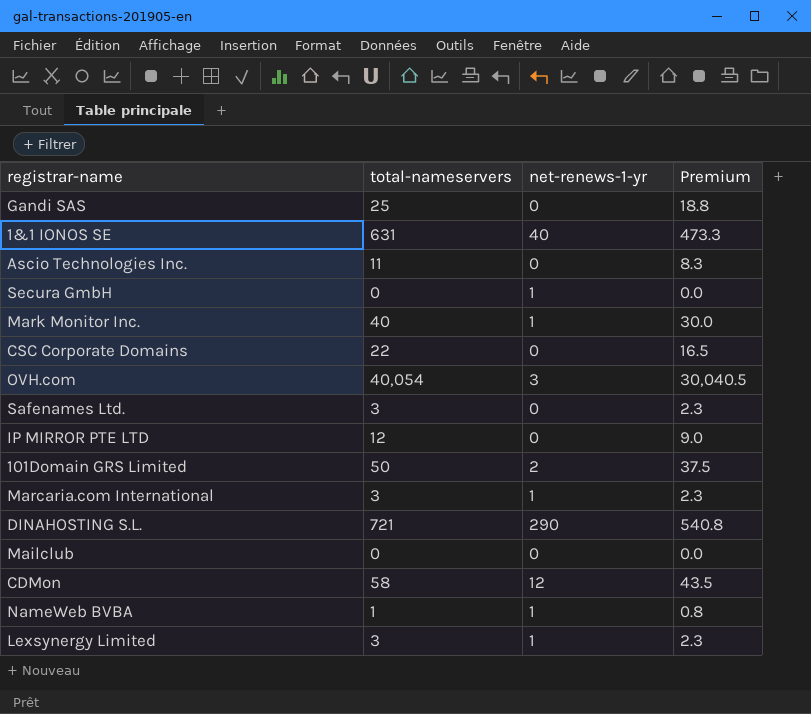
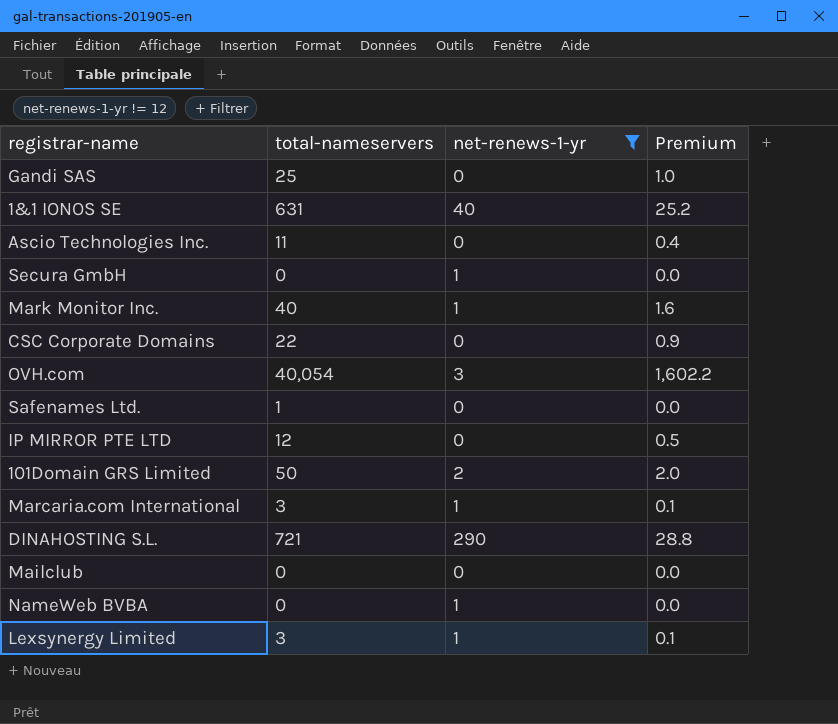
filter: none -> net-renews-1-yr != 12
column Premium | formula: [total-nameservers] * 0.75 -> [total-nameservers] * 0.04
Safenames Ltd. | total-nameservers: 3 -> 1
NameWeb BVBA | total-nameservers: 1 -> 0

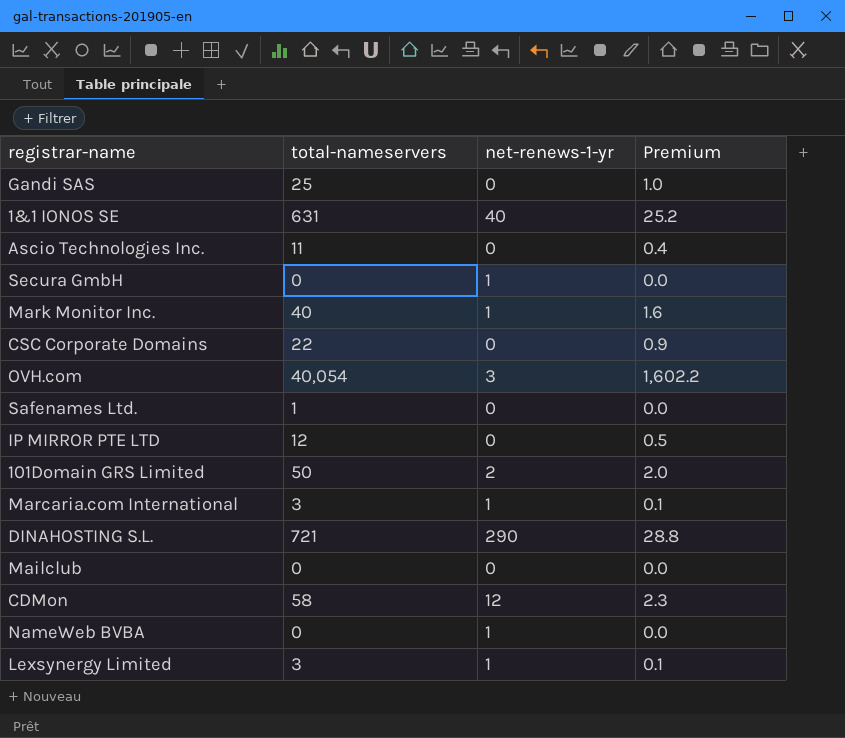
filter: net-renews-1-yr != 12 -> none

